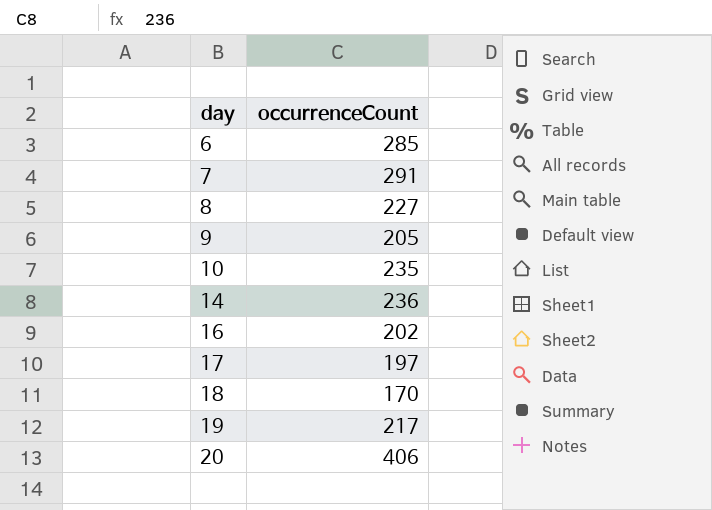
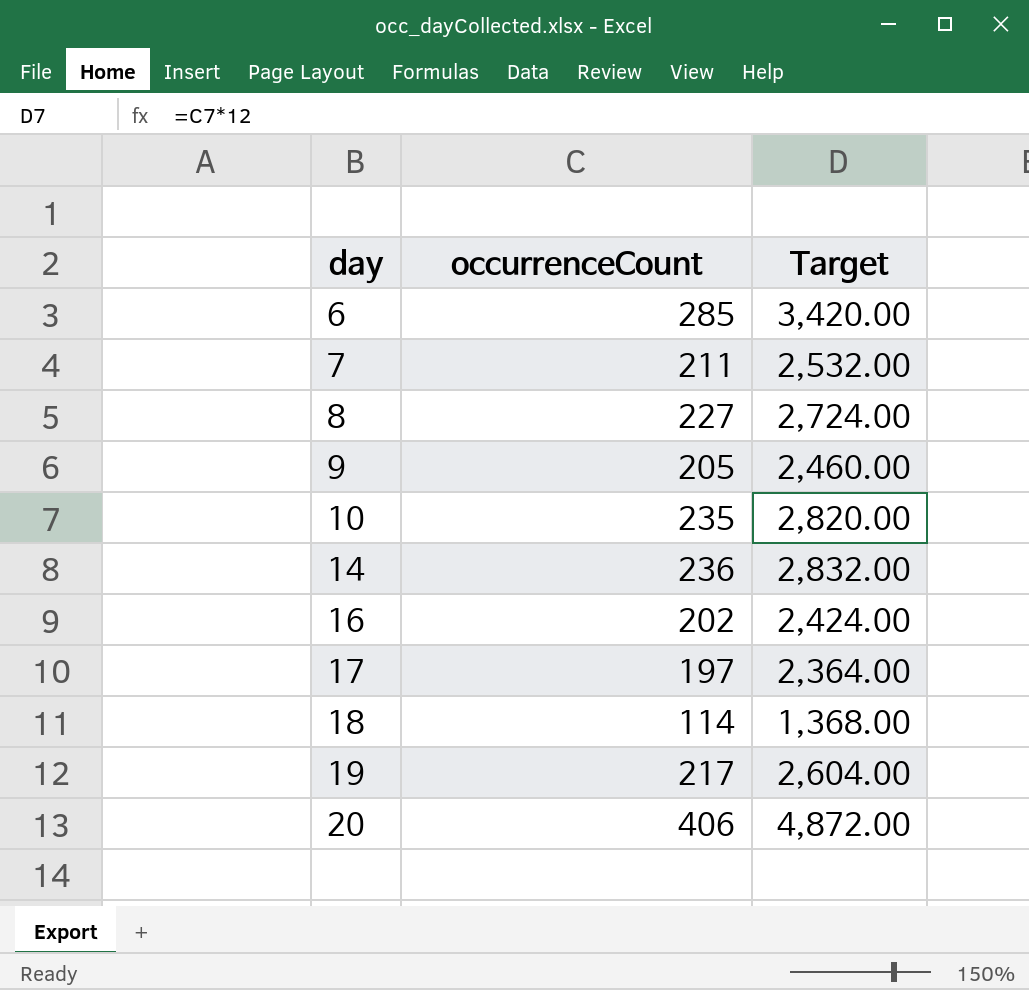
column Target | formula: none -> [occurrenceCount] * 12
7 | occurrenceCount: 291 -> 211
18 | occurrenceCount: 170 -> 114

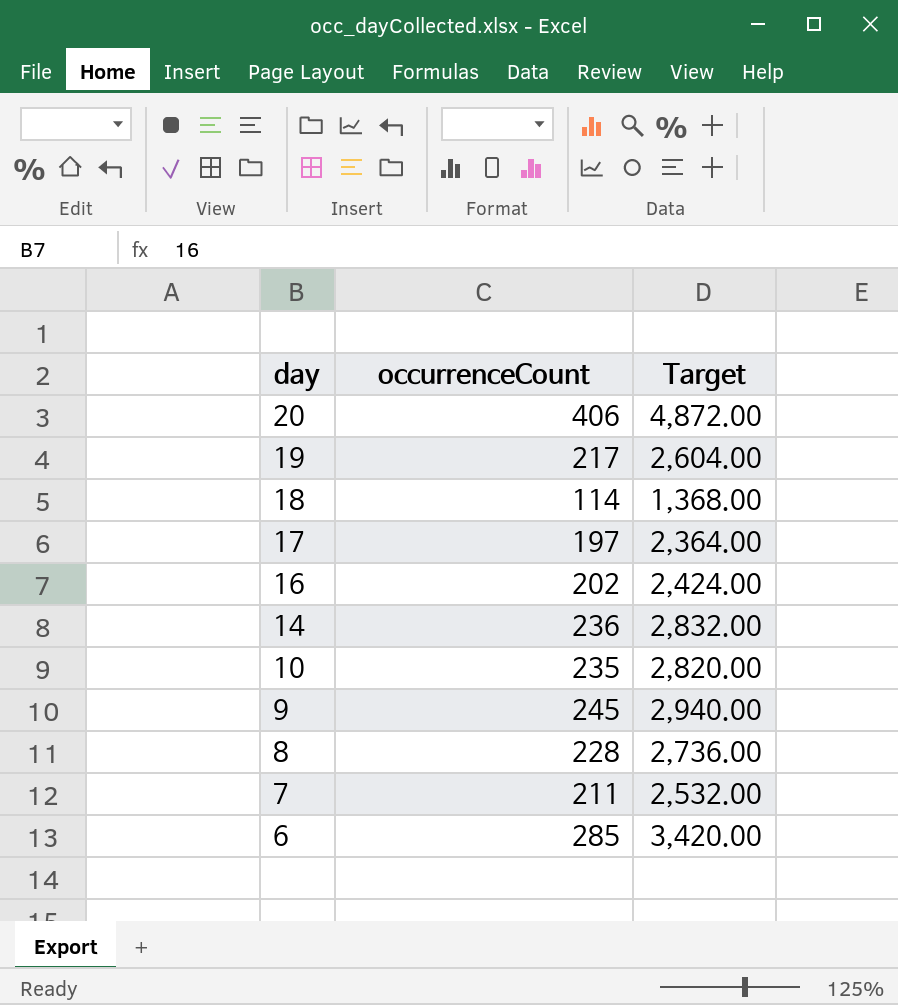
row order: day ascending -> day descending
9 | occurrenceCount: 205 -> 245
9 | Target: 2,460.00 -> 2,940.00
8 | occurrenceCount: 227 -> 228
8 | Target: 2,724.00 -> 2,736.00

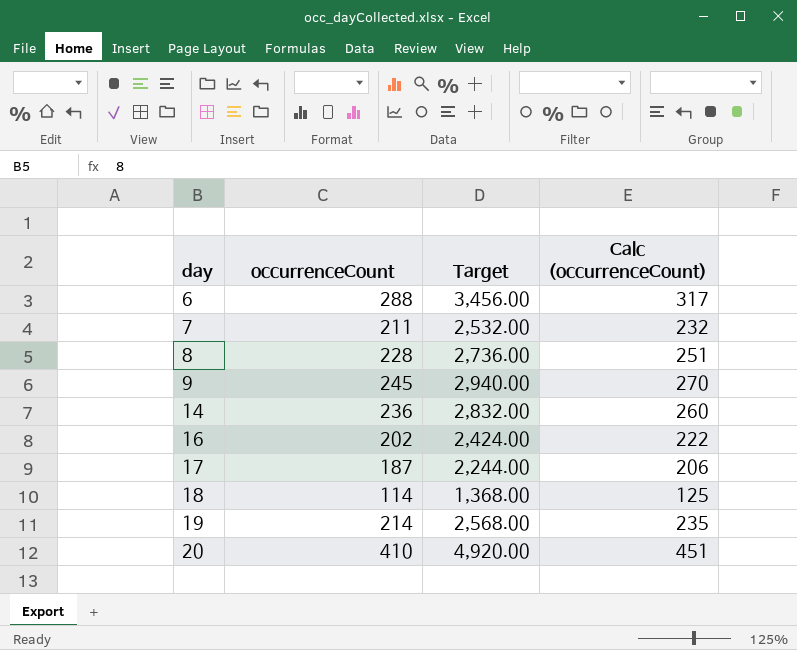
row order: day descending -> day ascending
column Calc (occurrenceCount) | formula: none -> [occurrenceCount] * 1.1
row 10: 235 | 2,820.00 -> none
6 | occurrenceCount: 285 -> 288
6 | Target: 3,420.00 -> 3,456.00
17 | occurrenceCount: 197 -> 187
17 | Target: 2,364.00 -> 2,244.00
19 | occurrenceCount: 217 -> 214
19 | Target: 2,604.00 -> 2,568.00
20 | occurrenceCount: 406 -> 410
20 | Target: 4,872.00 -> 4,920.00

